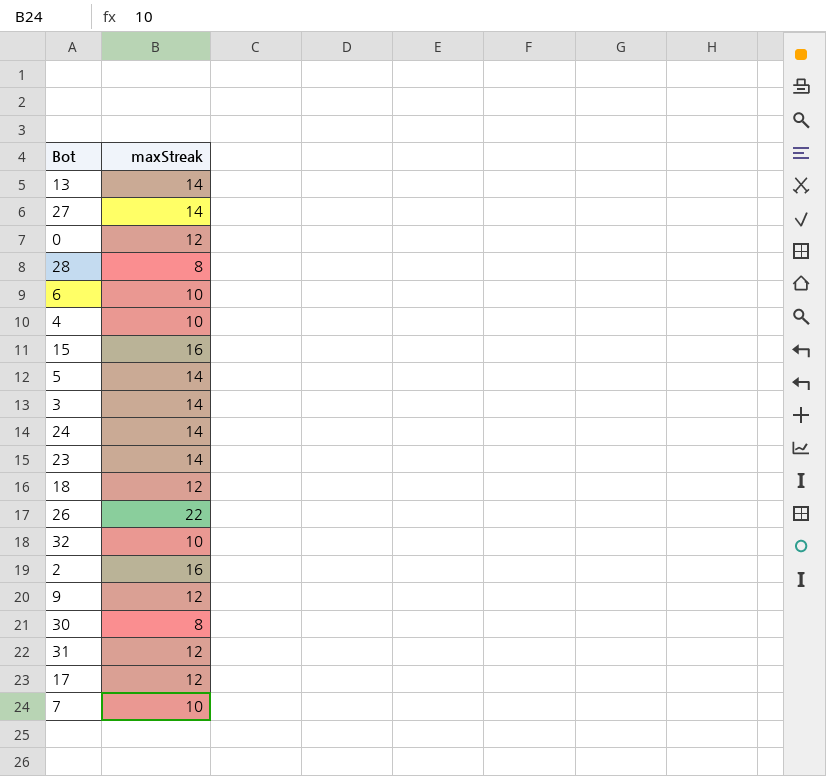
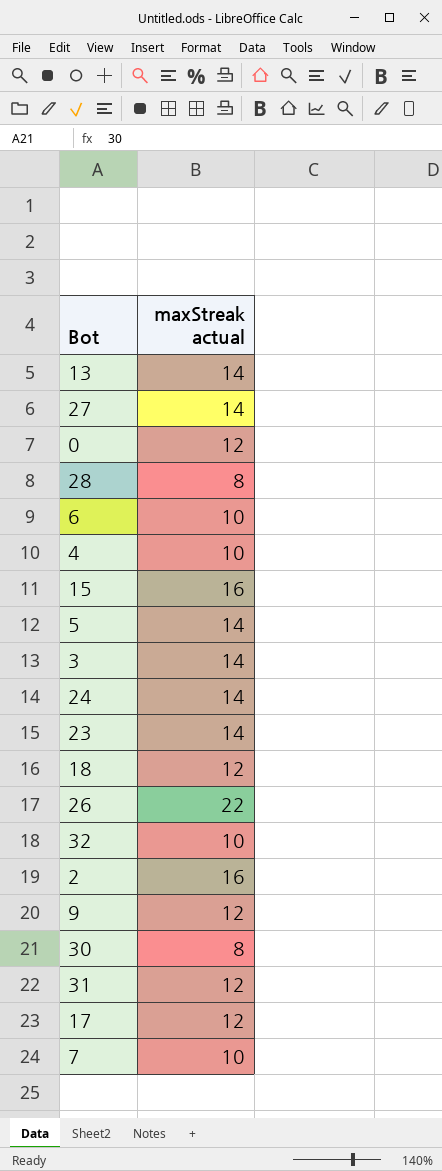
column name: maxStreak -> maxStreak actual

